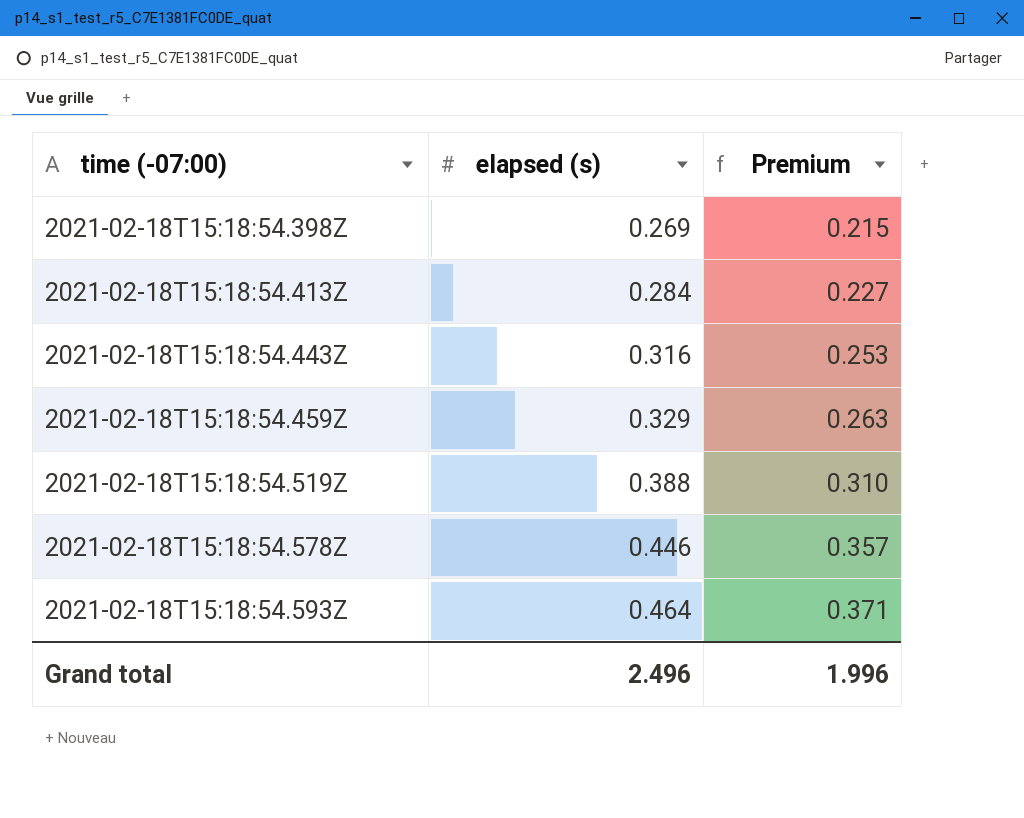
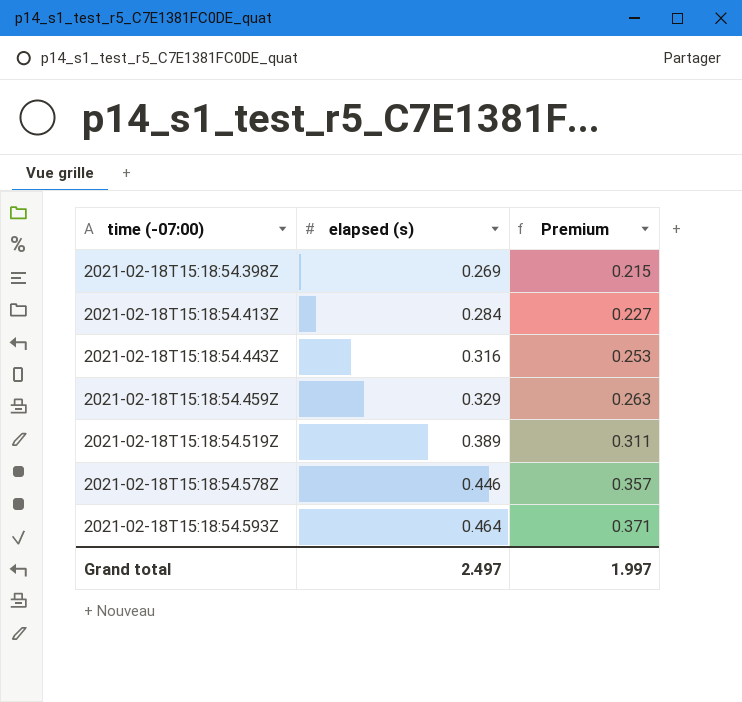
2021-02-18T15:18:54.519Z | elapsed (s): 0.388 -> 0.389
2021-02-18T15:18:54.519Z | Premium: 0.310 -> 0.311
Grand total | elapsed (s): 2.496 -> 2.497
Grand total | Premium: 1.996 -> 1.997

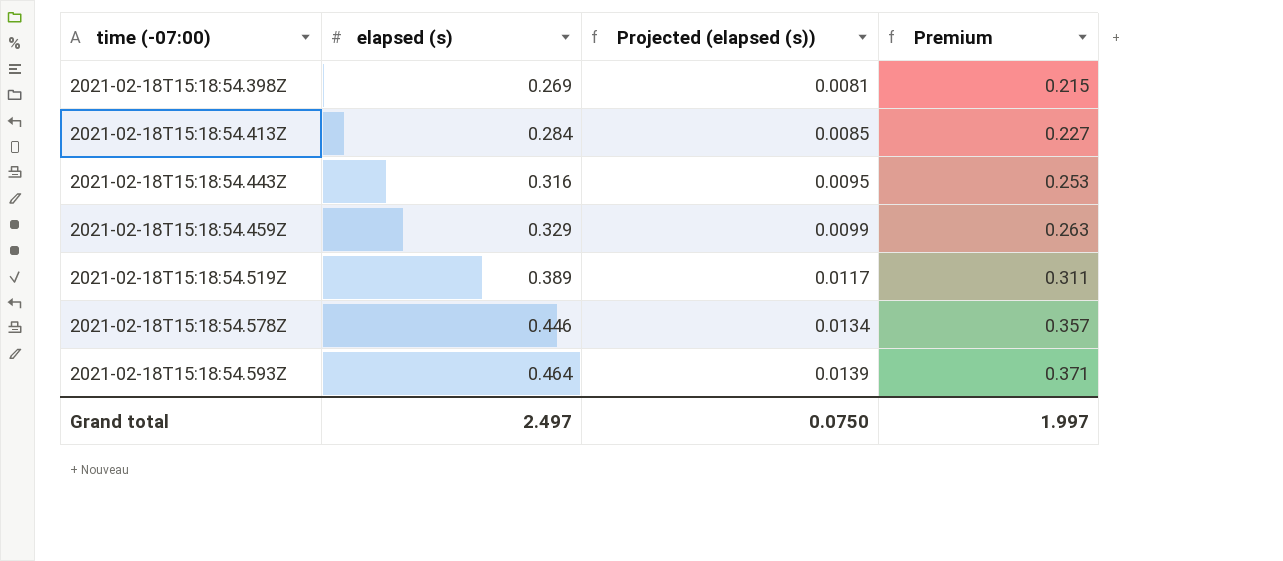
column Projected (elapsed (s)) | formula: none -> [elapsed (s)] * 0.03

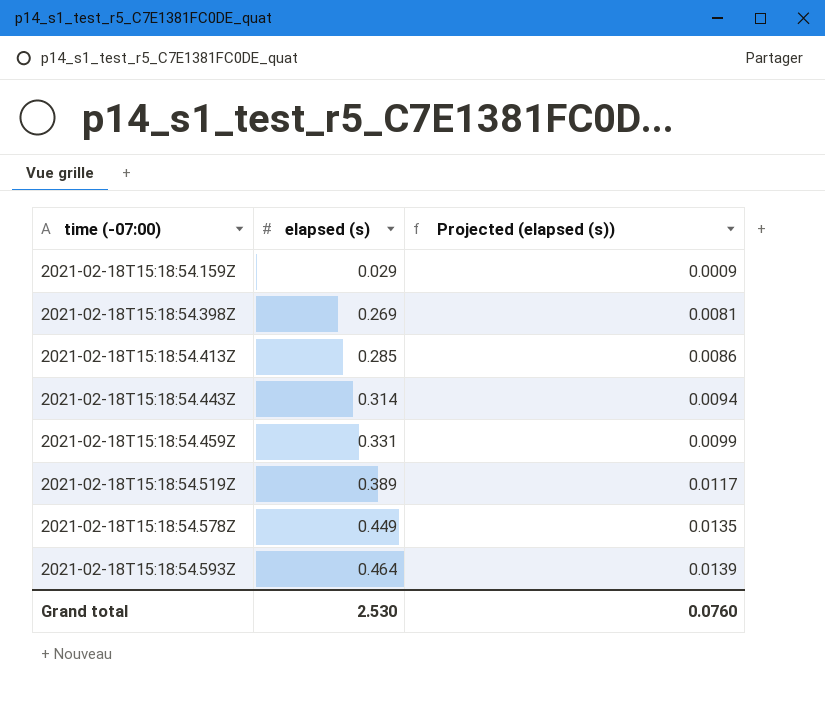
column Premium | formula: [elapsed (s)] * 0.8 -> none
row 2021-02-18T15:18:54.159Z: none -> 0.029 | 0.0009
2021-02-18T15:18:54.413Z | elapsed (s): 0.284 -> 0.285
2021-02-18T15:18:54.413Z | Projected (elapsed (s)): 0.0085 -> 0.0086
2021-02-18T15:18:54.443Z | elapsed (s): 0.316 -> 0.314
2021-02-18T15:18:54.443Z | Projected (elapsed (s)): 0.0095 -> 0.0094
2021-02-18T15:18:54.459Z | elapsed (s): 0.329 -> 0.331
2021-02-18T15:18:54.578Z | elapsed (s): 0.446 -> 0.449
2021-02-18T15:18:54.578Z | Projected (elapsed (s)): 0.0134 -> 0.0135
Grand total | elapsed (s): 2.497 -> 2.530
Grand total | Projected (elapsed (s)): 0.0750 -> 0.0760

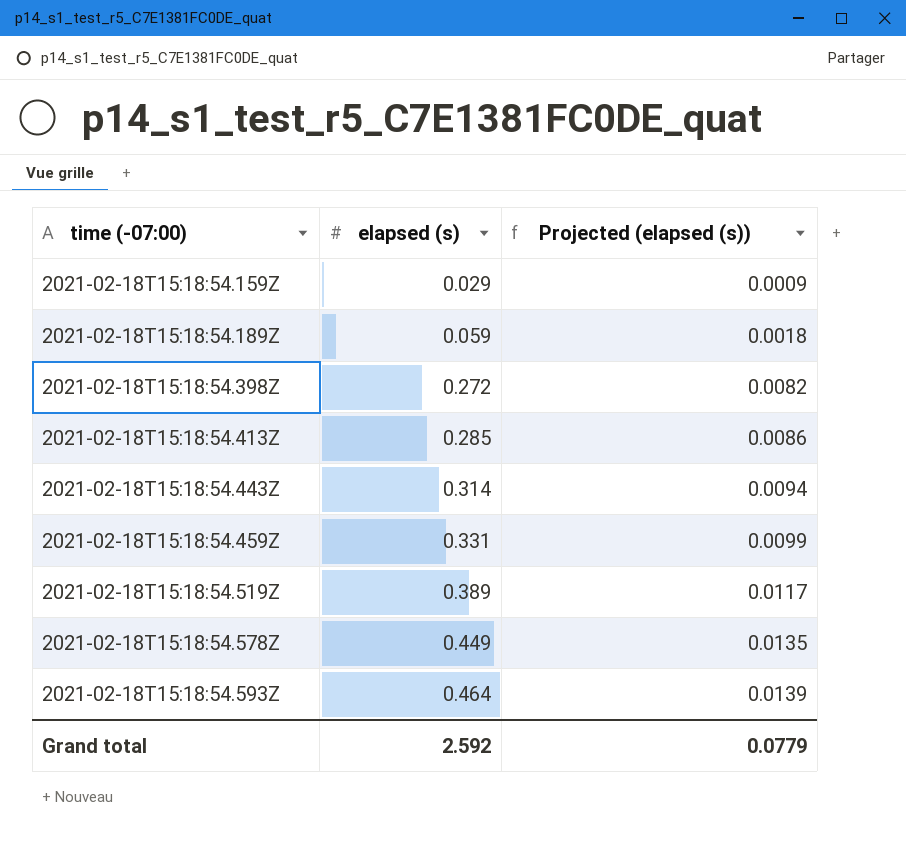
row 2021-02-18T15:18:54.189Z: none -> 0.059 | 0.0018
2021-02-18T15:18:54.398Z | elapsed (s): 0.269 -> 0.272
2021-02-18T15:18:54.398Z | Projected (elapsed (s)): 0.0081 -> 0.0082
Grand total | elapsed (s): 2.530 -> 2.592
Grand total | Projected (elapsed (s)): 0.0760 -> 0.0779

